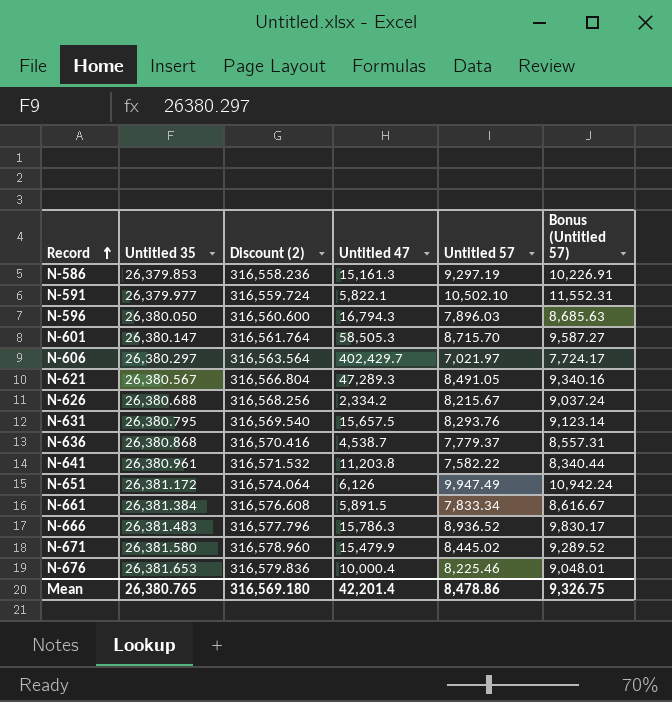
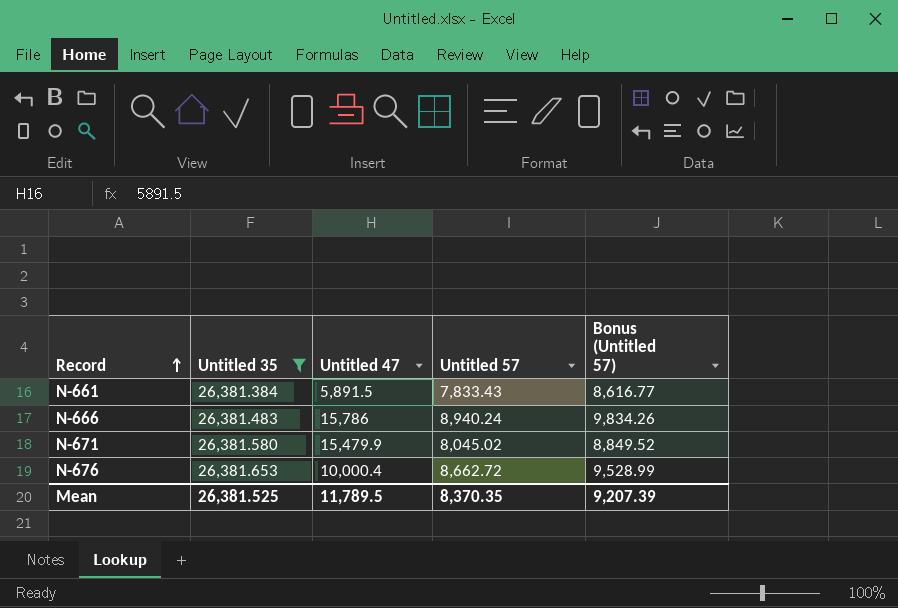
filter: none -> Untitled 35 >= 26,381.384
column Discount (2) | formula: [Untitled 35] * 12 -> none
N-661 | Untitled 57: 7,833.34 -> 7,833.43
N-661 | Bonus (Untitled 57): 8,616.67 -> 8,616.77
N-666 | Untitled 47: 15,786.3 -> 15,786
N-666 | Untitled 57: 8,936.52 -> 8,940.24
N-666 | Bonus (Untitled 57): 9,830.17 -> 9,834.26
N-671 | Untitled 57: 8,445.02 -> 8,045.02
N-671 | Bonus (Untitled 57): 9,289.52 -> 8,849.52
N-676 | Untitled 57: 8,225.46 -> 8,662.72
N-676 | Bonus (Untitled 57): 9,048.01 -> 9,528.99
Mean | Untitled 35: 26,380.765 -> 26,381.525
Mean | Untitled 47: 42,201.4 -> 11,789.5
Mean | Untitled 57: 8,478.86 -> 8,370.35
Mean | Bonus (Untitled 57): 9,326.75 -> 9,207.39

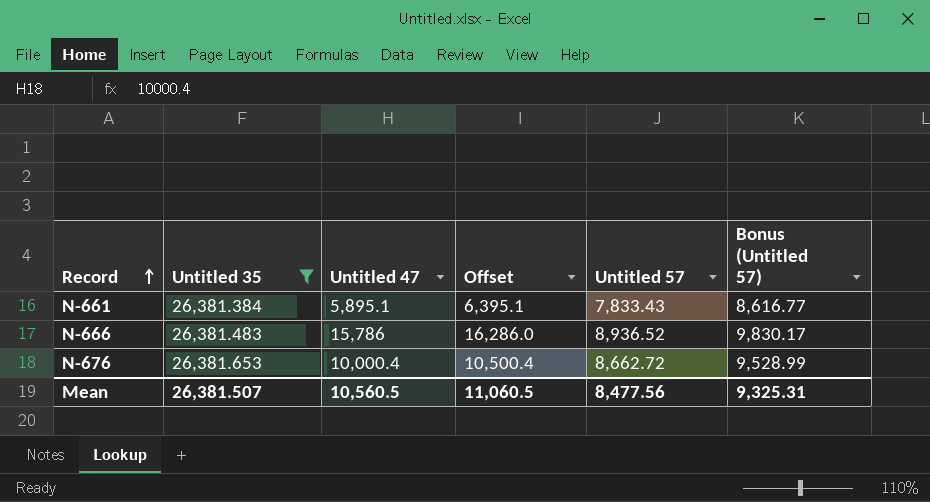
column Offset | formula: none -> [Untitled 47] + 500
row N-671: 26,381.580 | 15,479.9 | 8,045.02 | 8,849.52 -> none
N-661 | Untitled 47: 5,891.5 -> 5,895.1
N-666 | Untitled 57: 8,940.24 -> 8,936.52
N-666 | Bonus (Untitled 57): 9,834.26 -> 9,830.17
Mean | Untitled 35: 26,381.525 -> 26,381.507
Mean | Untitled 47: 11,789.5 -> 10,560.5
Mean | Untitled 57: 8,370.35 -> 8,477.56
Mean | Bonus (Untitled 57): 9,207.39 -> 9,325.31

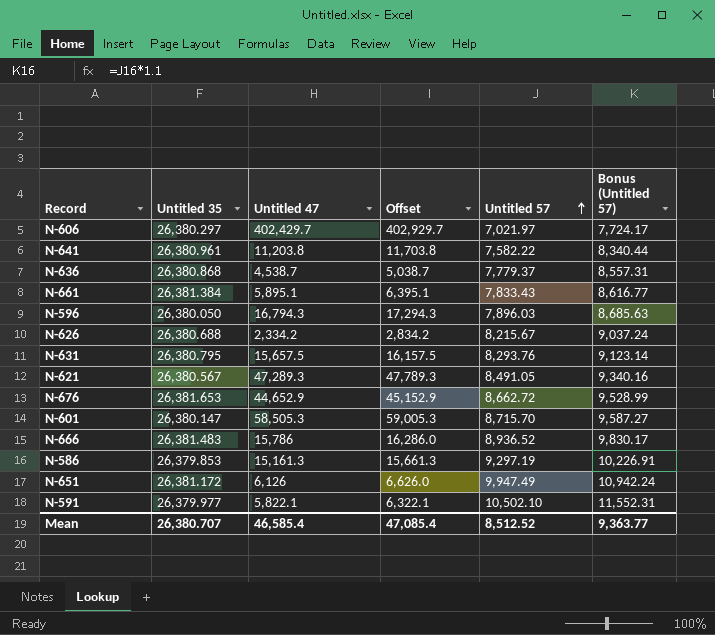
filter: Untitled 35 >= 26,381.384 -> none
row order: Record ascending -> Untitled 57 ascending
N-676 | Untitled 47: 10,000.4 -> 44,652.9
N-676 | Offset: 10,500.4 -> 45,152.9
Mean | Untitled 35: 26,381.507 -> 26,380.707
Mean | Untitled 47: 10,560.5 -> 46,585.4
Mean | Offset: 11,060.5 -> 47,085.4
Mean | Untitled 57: 8,477.56 -> 8,512.52
Mean | Bonus (Untitled 57): 9,325.31 -> 9,363.77

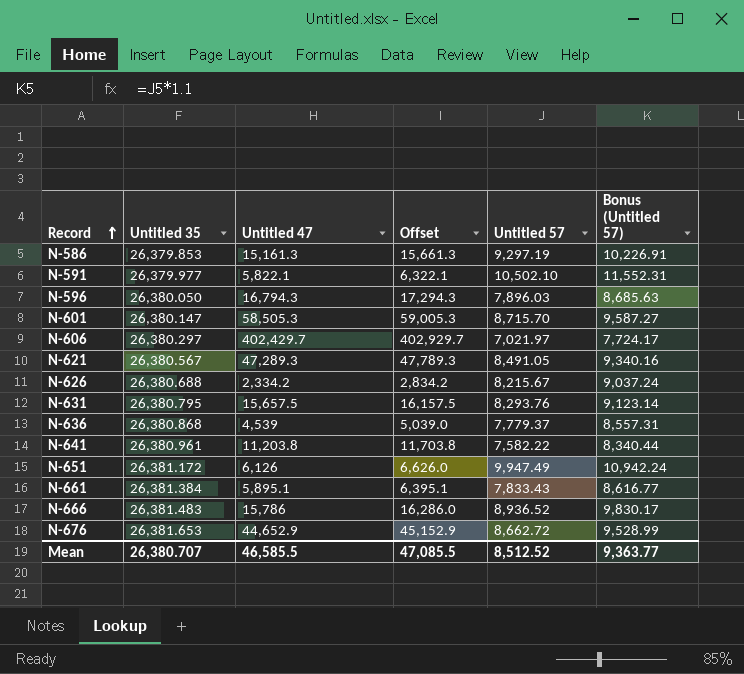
row order: Untitled 57 ascending -> Record ascending
N-636 | Untitled 47: 4,538.7 -> 4,539
N-636 | Offset: 5,038.7 -> 5,039.0
Mean | Untitled 47: 46,585.4 -> 46,585.5
Mean | Offset: 47,085.4 -> 47,085.5

